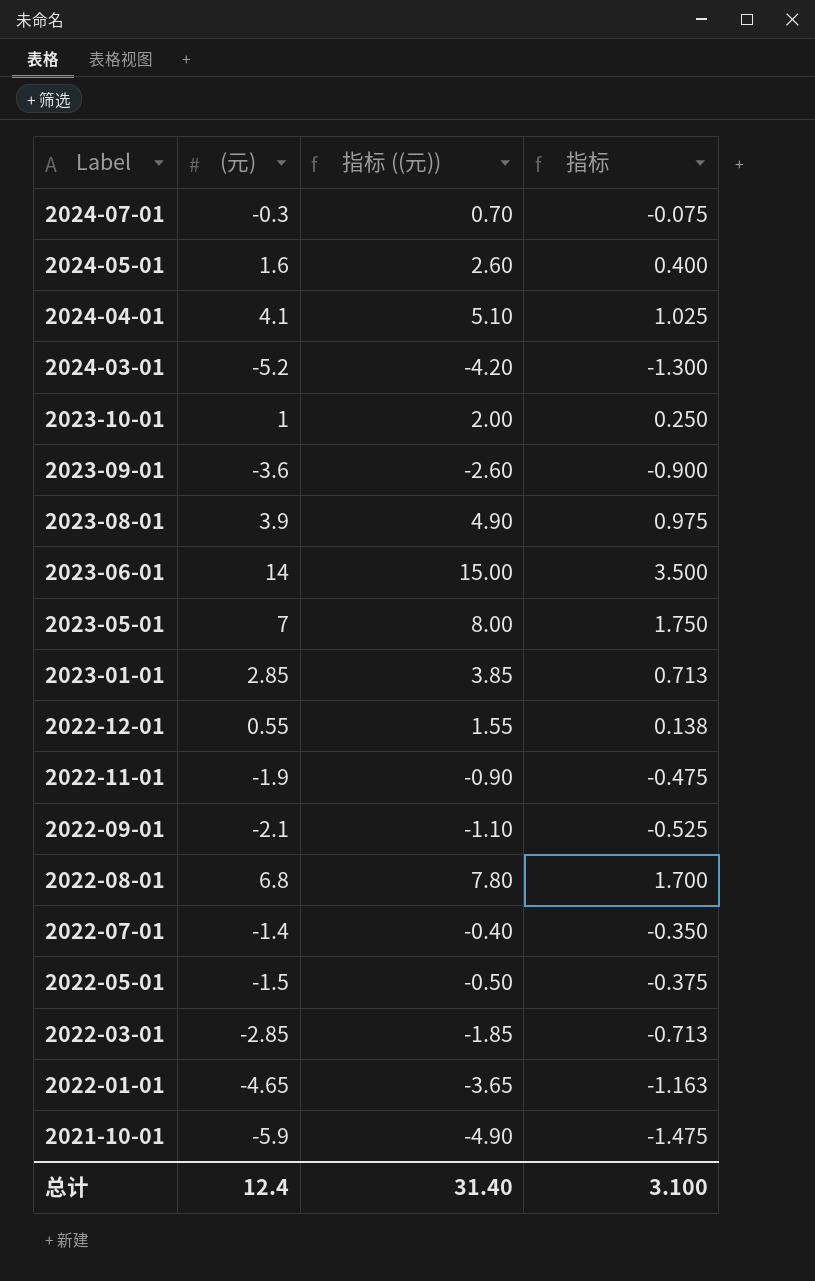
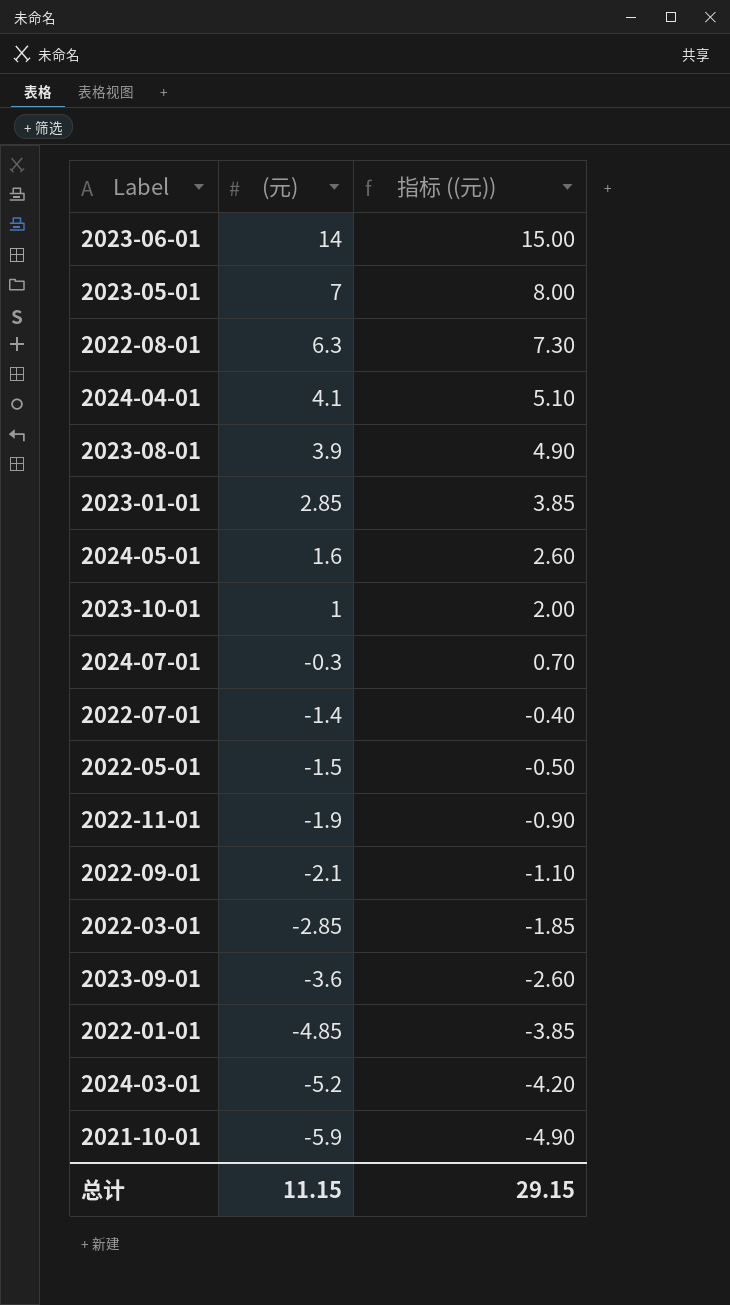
row order: Label descending -> (元) descending
column 指标 | formula: [(元)] * 0.25 -> none
row 2022-12-01: 0.55 | 1.55 | 0.138 -> none
2022-08-01 | (元): 6.8 -> 6.3
2022-08-01 | 指标 ((元)): 7.80 -> 7.30
2022-01-01 | (元): -4.65 -> -4.85
2022-01-01 | 指标 ((元)): -3.65 -> -3.85
总计 | (元): 12.4 -> 11.15
总计 | 指标 ((元)): 31.40 -> 29.15

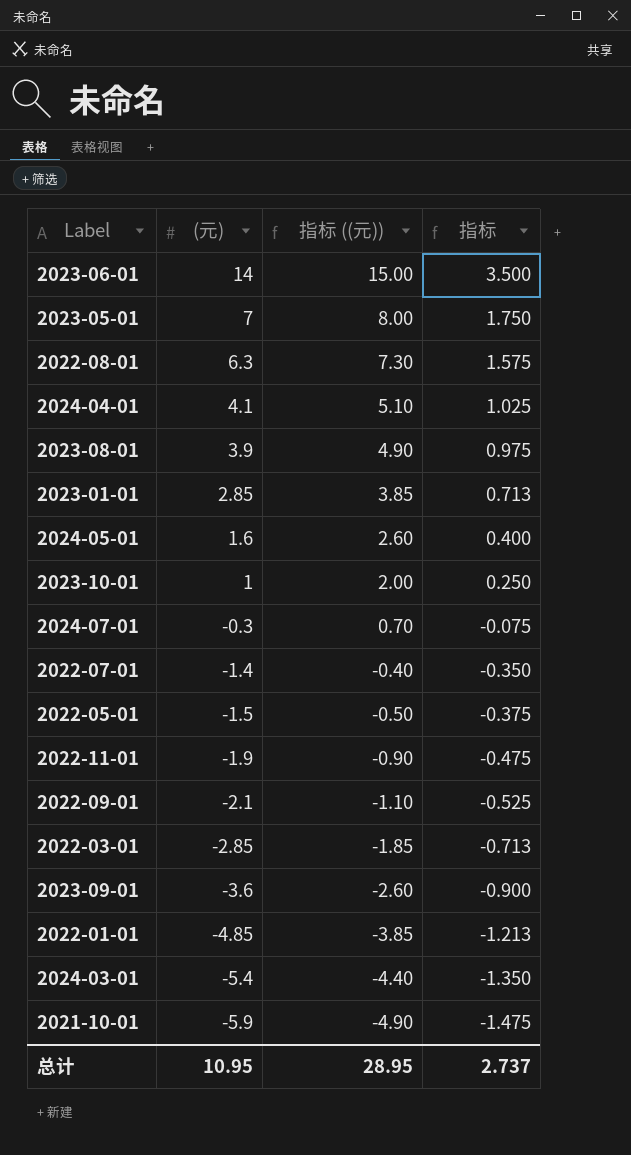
column 指标 | formula: none -> [(元)] * 0.25
2024-03-01 | (元): -5.2 -> -5.4
2024-03-01 | 指标 ((元)): -4.20 -> -4.40
总计 | (元): 11.15 -> 10.95
总计 | 指标 ((元)): 29.15 -> 28.95

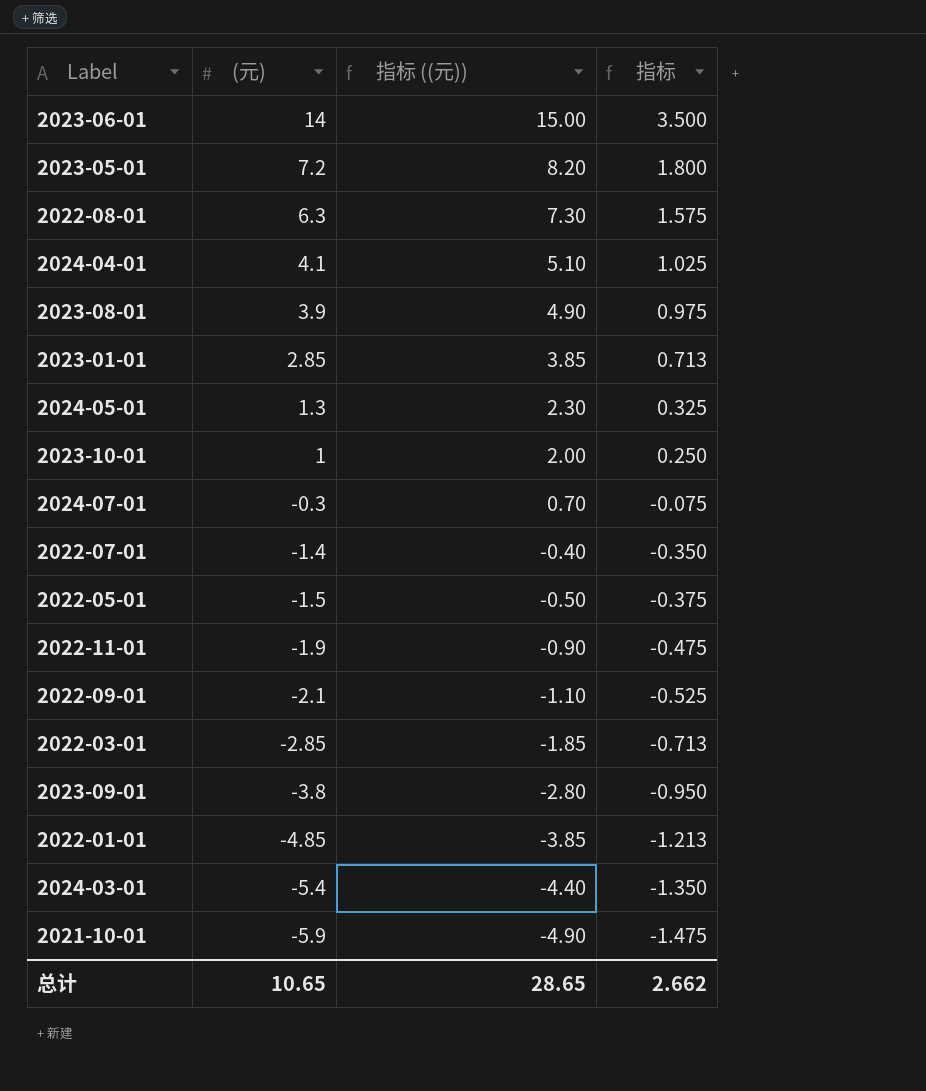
2023-05-01 | (元): 7 -> 7.2
2023-05-01 | 指标 ((元)): 8.00 -> 8.20
2023-05-01 | 指标: 1.750 -> 1.800
2024-05-01 | (元): 1.6 -> 1.3
2024-05-01 | 指标 ((元)): 2.60 -> 2.30
2024-05-01 | 指标: 0.400 -> 0.325
2023-09-01 | (元): -3.6 -> -3.8
2023-09-01 | 指标 ((元)): -2.60 -> -2.80
2023-09-01 | 指标: -0.900 -> -0.950
总计 | (元): 10.95 -> 10.65
总计 | 指标 ((元)): 28.95 -> 28.65
总计 | 指标: 2.737 -> 2.662

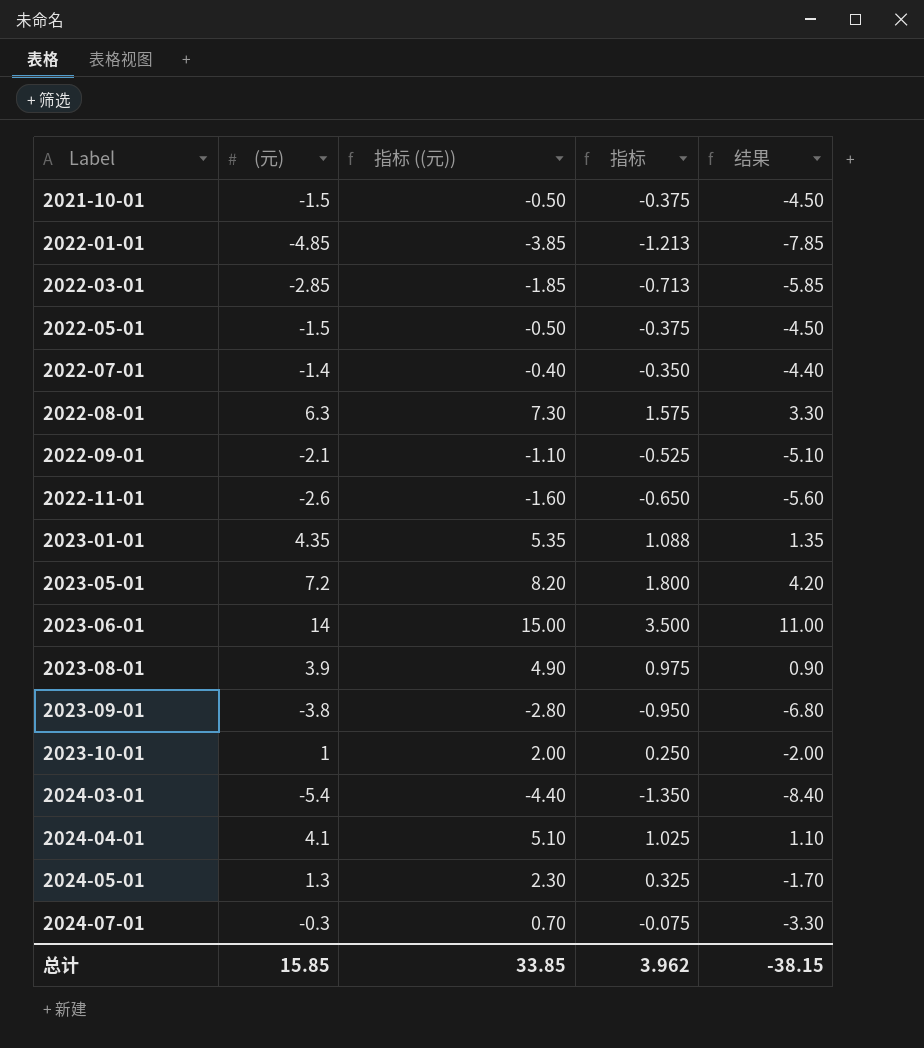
row order: (元) descending -> Label ascending
column 结果 | formula: none -> [(元)] - 3
2021-10-01 | (元): -5.9 -> -1.5
2021-10-01 | 指标 ((元)): -4.90 -> -0.50
2021-10-01 | 指标: -1.475 -> -0.375
2022-11-01 | (元): -1.9 -> -2.6
2022-11-01 | 指标 ((元)): -0.90 -> -1.60
2022-11-01 | 指标: -0.475 -> -0.650
2023-01-01 | (元): 2.85 -> 4.35
2023-01-01 | 指标 ((元)): 3.85 -> 5.35
2023-01-01 | 指标: 0.713 -> 1.088
总计 | (元): 10.65 -> 15.85
总计 | 指标 ((元)): 28.65 -> 33.85
总计 | 指标: 2.662 -> 3.962

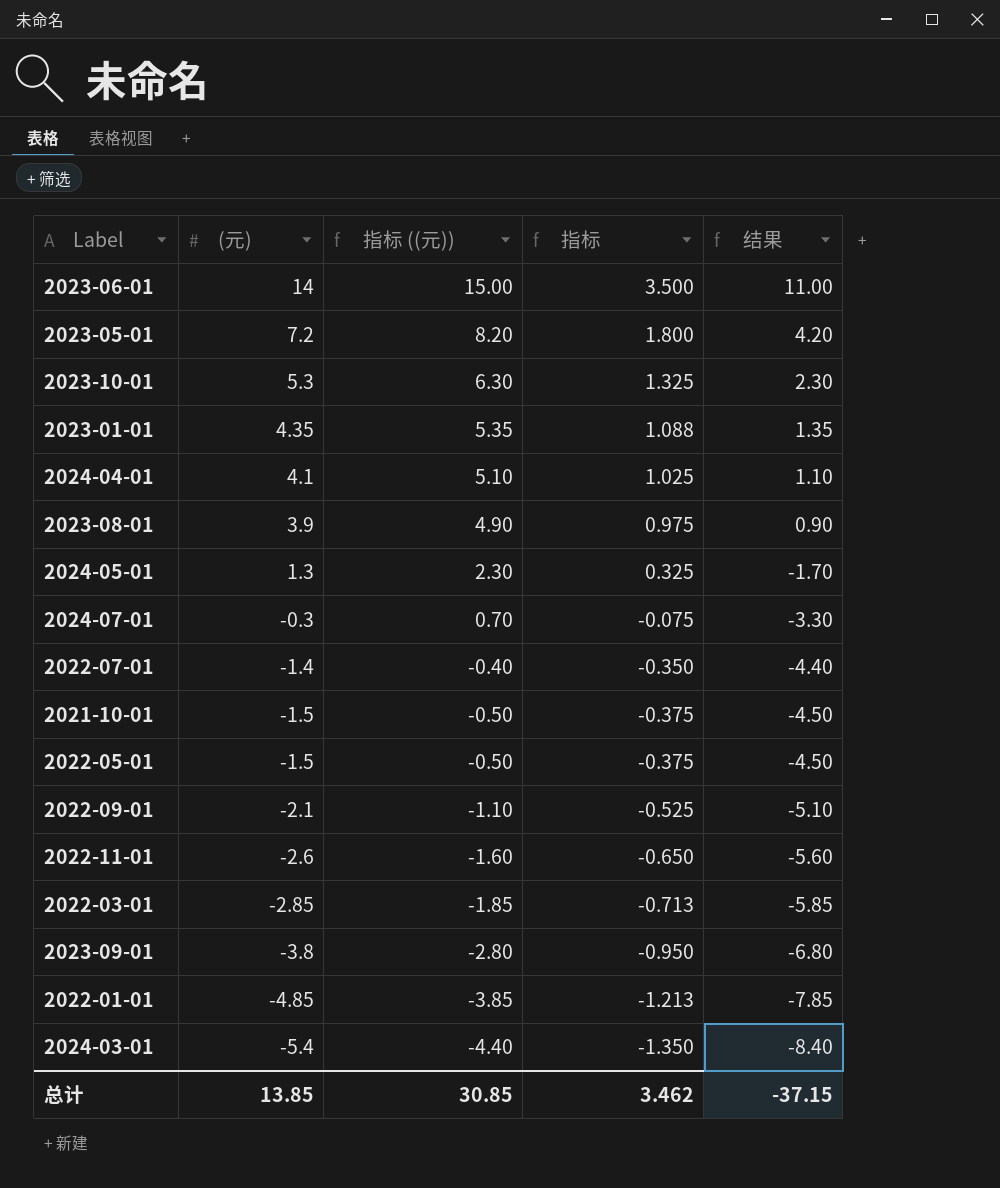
row order: Label ascending -> (元) descending
row 2022-08-01: 6.3 | 7.30 | 1.575 | 3.30 -> none
2023-10-01 | (元): 1 -> 5.3
2023-10-01 | 指标 ((元)): 2.00 -> 6.30
2023-10-01 | 指标: 0.250 -> 1.325
2023-10-01 | 结果: -2.00 -> 2.30
总计 | (元): 15.85 -> 13.85
总计 | 指标 ((元)): 33.85 -> 30.85
总计 | 指标: 3.962 -> 3.462
总计 | 结果: -38.15 -> -37.15

